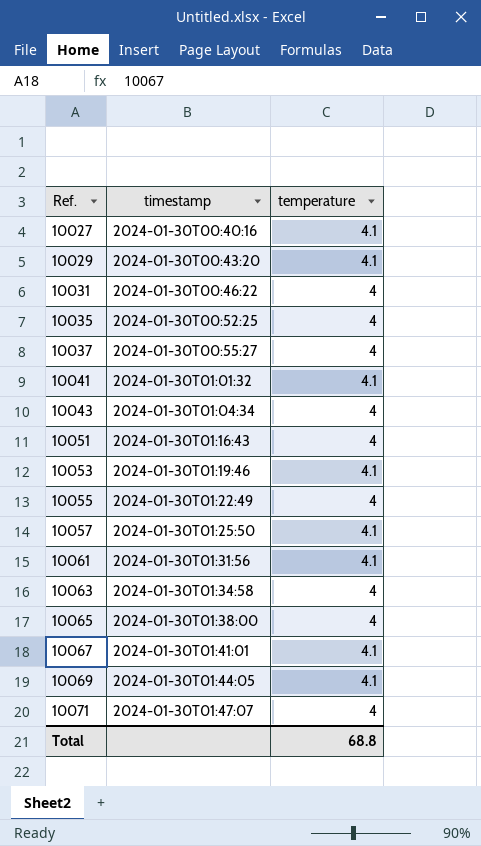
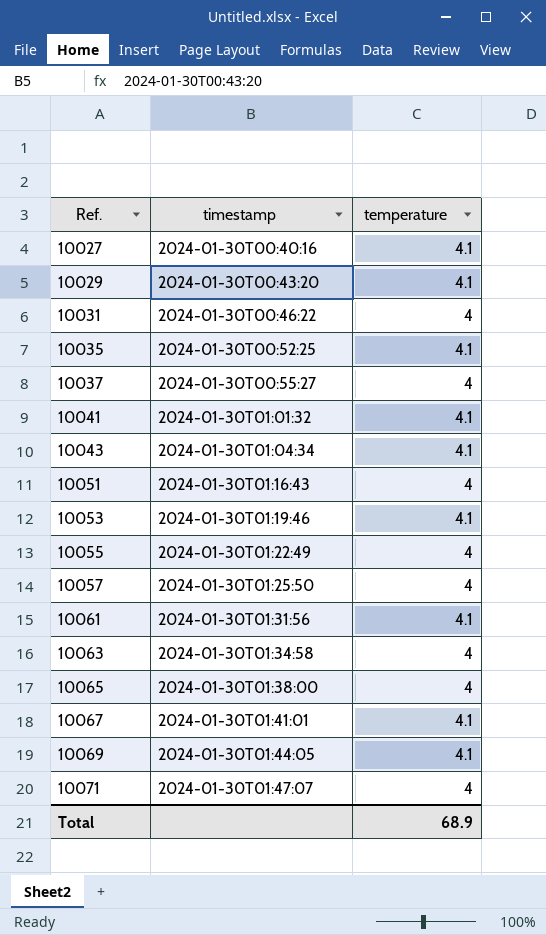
10035 | temperature: 4 -> 4.1
10043 | temperature: 4 -> 4.1
10057 | temperature: 4.1 -> 4
Total | temperature: 68.8 -> 68.9

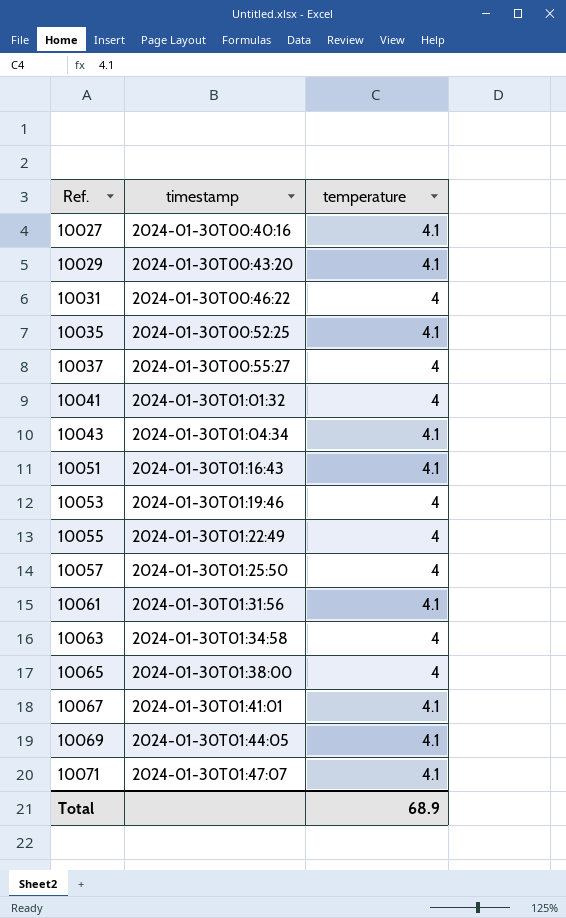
10041 | temperature: 4.1 -> 4
10051 | temperature: 4 -> 4.1
10053 | temperature: 4.1 -> 4
10071 | temperature: 4 -> 4.1

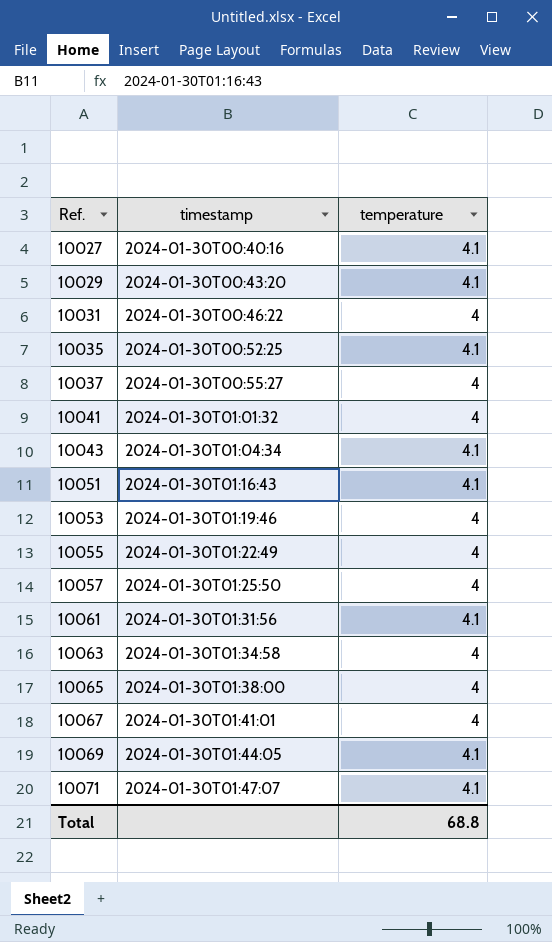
10067 | temperature: 4.1 -> 4
Total | temperature: 68.9 -> 68.8

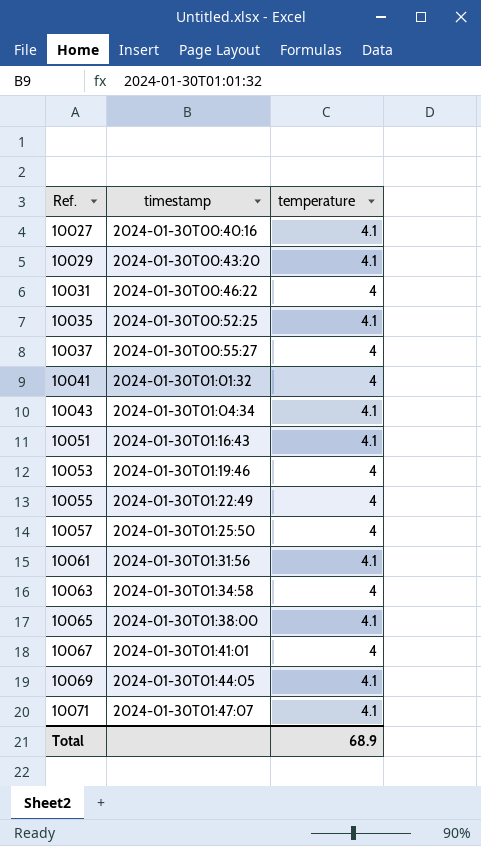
10065 | temperature: 4 -> 4.1
Total | temperature: 68.8 -> 68.9

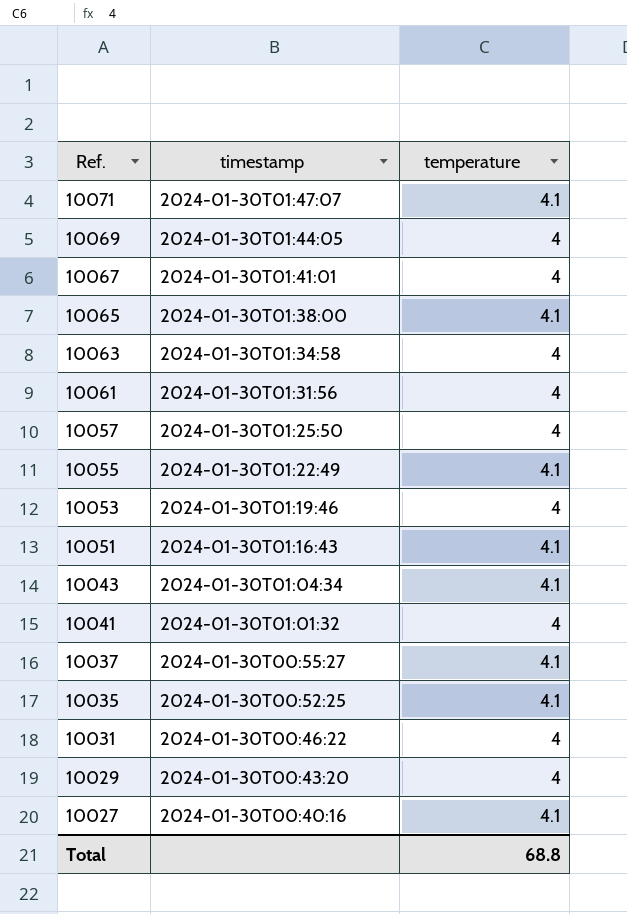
row order: Ref. ascending -> Ref. descending
10069 | temperature: 4.1 -> 4
10061 | temperature: 4.1 -> 4
10055 | temperature: 4 -> 4.1
10037 | temperature: 4 -> 4.1
10029 | temperature: 4.1 -> 4
Total | temperature: 68.9 -> 68.8

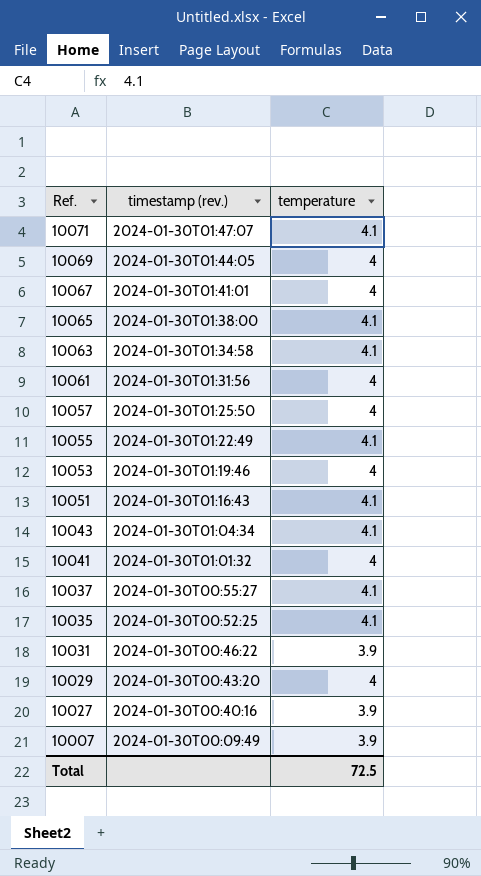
column name: timestamp -> timestamp (rev.)
10063 | temperature: 4 -> 4.1
10031 | temperature: 4 -> 3.9
10027 | temperature: 4.1 -> 3.9
row 10007: none -> 2024-01-30T00:09:49 | 3.9
Total | temperature: 68.8 -> 72.5

